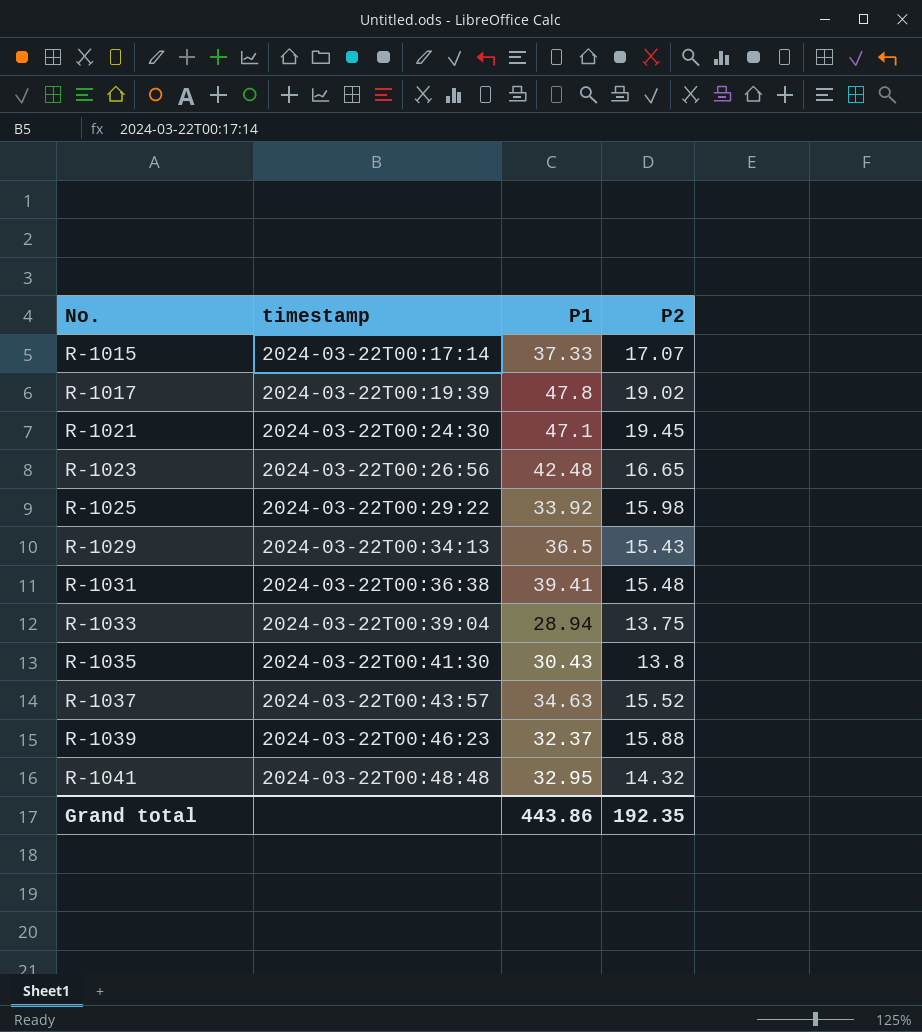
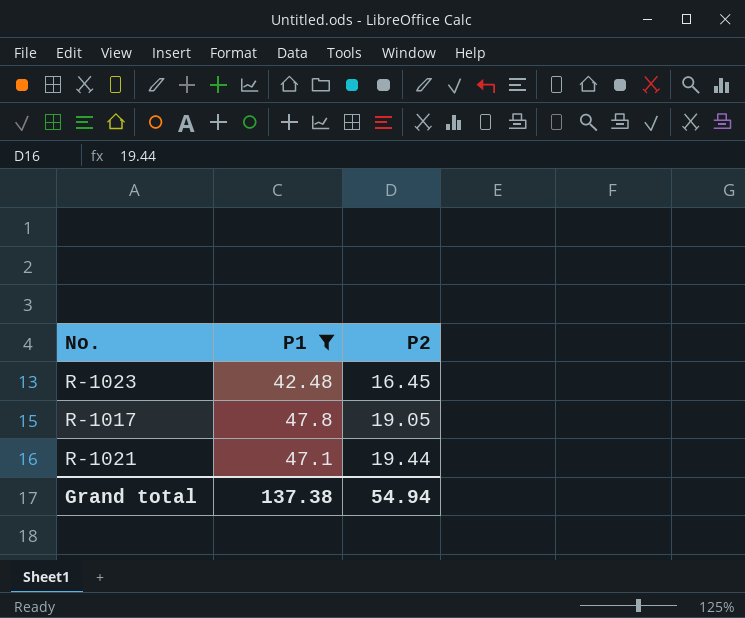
filter: none -> P1 >= 42.48
row order: No. ascending -> P2 ascending
column timestamp | position: 2 -> none
R-1023 | P2: 16.65 -> 16.45
R-1017 | P2: 19.02 -> 19.05
R-1021 | P2: 19.45 -> 19.44
Grand total | P1: 443.86 -> 137.38
Grand total | P2: 192.35 -> 54.94

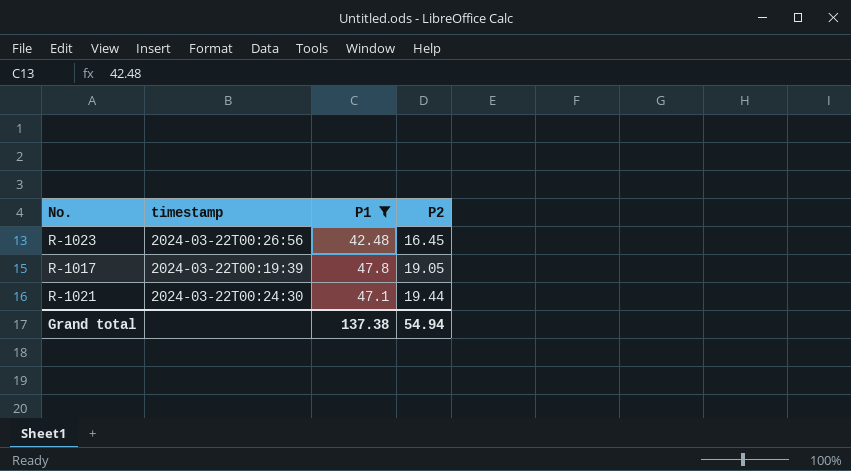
column timestamp | position: none -> 2

